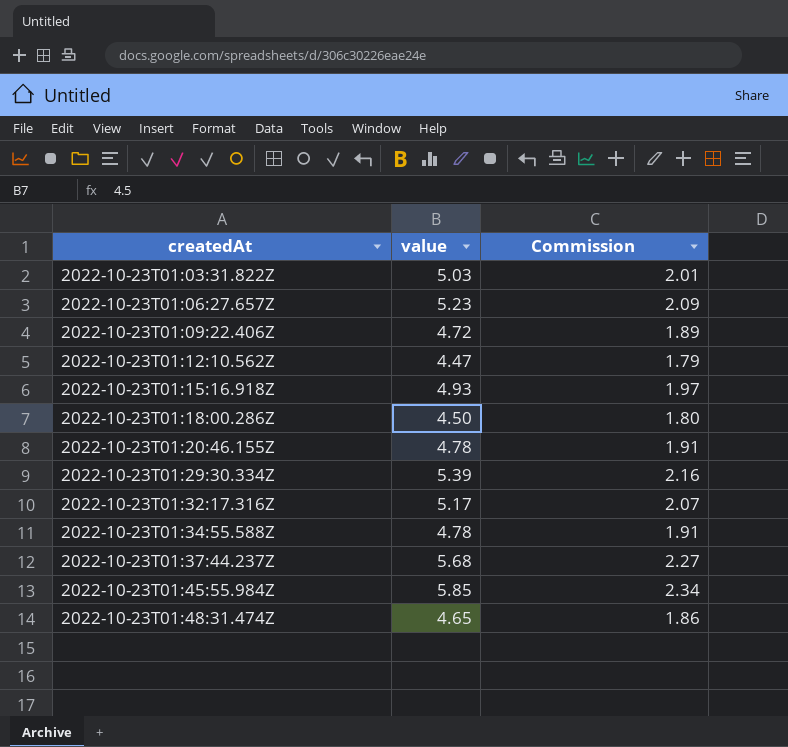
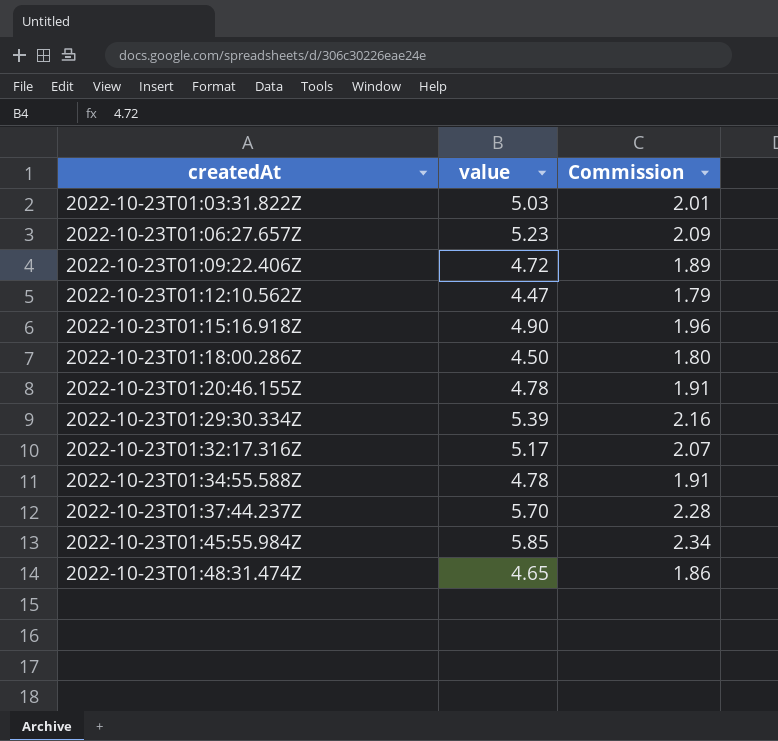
2022-10-23T01:15:16.918Z | value: 4.93 -> 4.90
2022-10-23T01:15:16.918Z | Commission: 1.97 -> 1.96
2022-10-23T01:37:44.237Z | value: 5.68 -> 5.70
2022-10-23T01:37:44.237Z | Commission: 2.27 -> 2.28

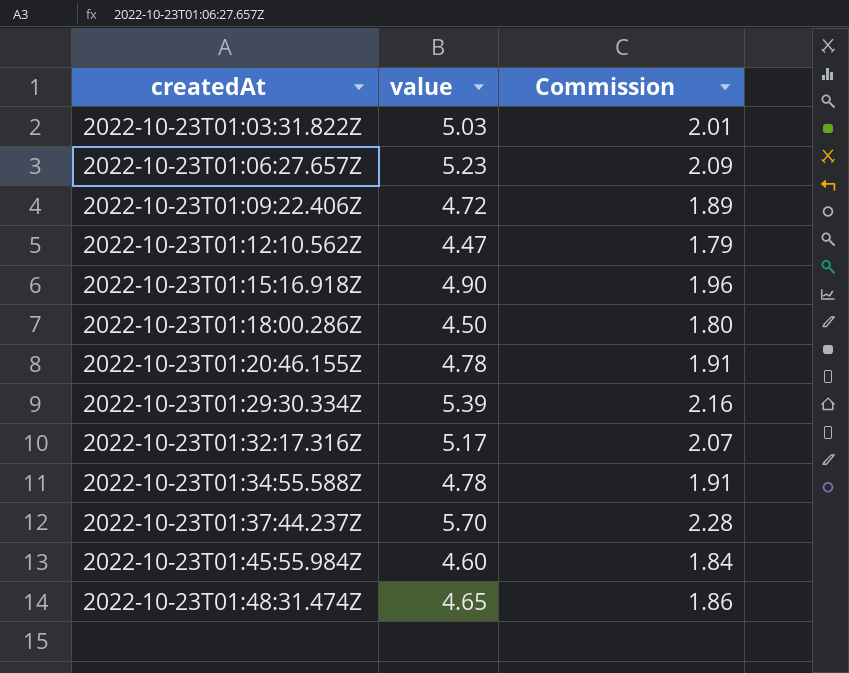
2022-10-23T01:45:55.984Z | value: 5.85 -> 4.60
2022-10-23T01:45:55.984Z | Commission: 2.34 -> 1.84

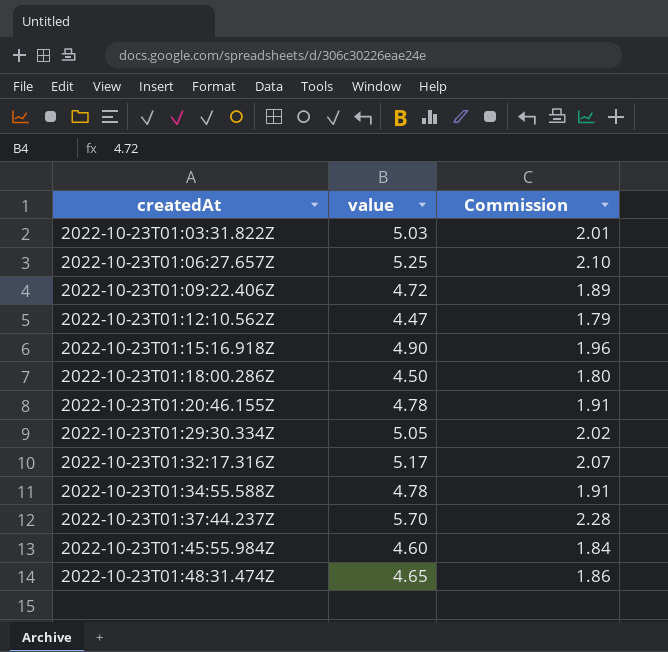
2022-10-23T01:06:27.657Z | value: 5.23 -> 5.25
2022-10-23T01:06:27.657Z | Commission: 2.09 -> 2.10
2022-10-23T01:29:30.334Z | value: 5.39 -> 5.05
2022-10-23T01:29:30.334Z | Commission: 2.16 -> 2.02

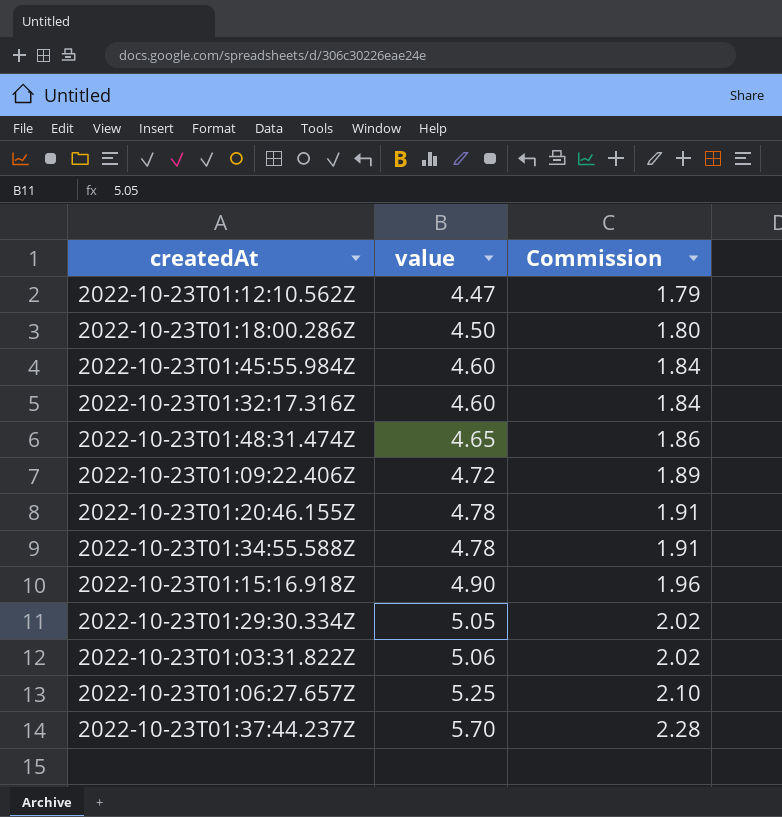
row order: createdAt ascending -> value ascending
2022-10-23T01:32:17.316Z | value: 5.17 -> 4.60
2022-10-23T01:32:17.316Z | Commission: 2.07 -> 1.84
2022-10-23T01:03:31.822Z | value: 5.03 -> 5.06
2022-10-23T01:03:31.822Z | Commission: 2.01 -> 2.02

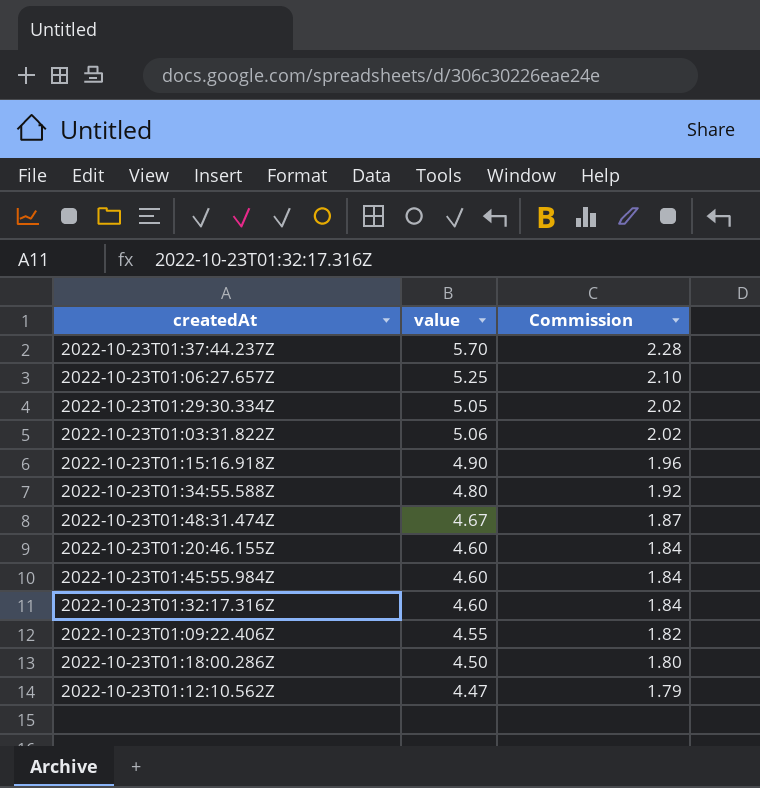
row order: value ascending -> Commission descending
2022-10-23T01:34:55.588Z | value: 4.78 -> 4.80
2022-10-23T01:34:55.588Z | Commission: 1.91 -> 1.92
2022-10-23T01:48:31.474Z | value: 4.65 -> 4.67
2022-10-23T01:48:31.474Z | Commission: 1.86 -> 1.87
2022-10-23T01:20:46.155Z | value: 4.78 -> 4.60
2022-10-23T01:20:46.155Z | Commission: 1.91 -> 1.84
2022-10-23T01:09:22.406Z | value: 4.72 -> 4.55
2022-10-23T01:09:22.406Z | Commission: 1.89 -> 1.82

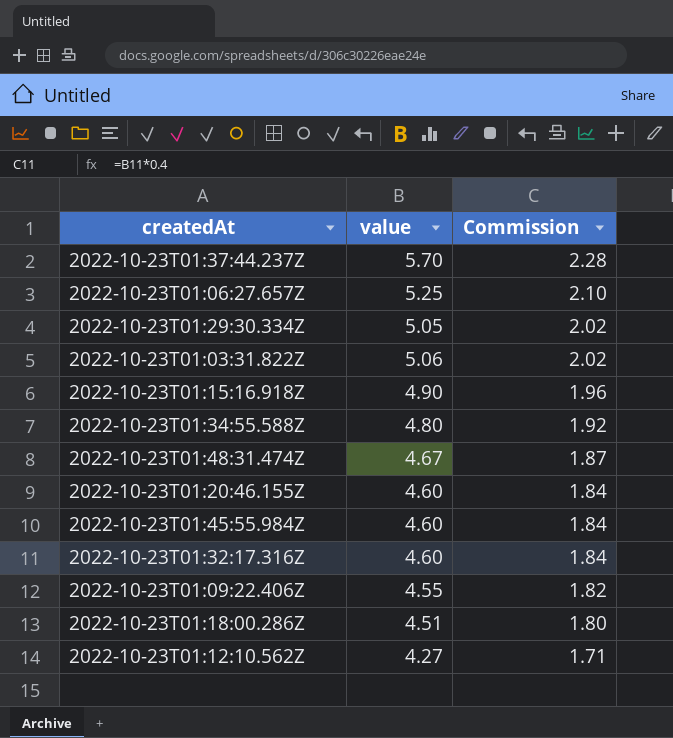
2022-10-23T01:18:00.286Z | value: 4.50 -> 4.51
2022-10-23T01:12:10.562Z | value: 4.47 -> 4.27
2022-10-23T01:12:10.562Z | Commission: 1.79 -> 1.71

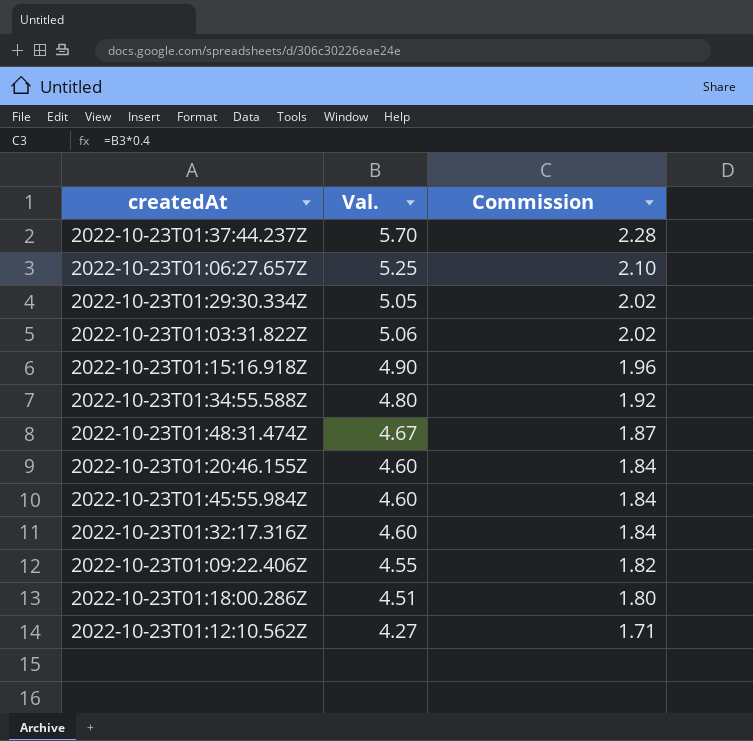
column name: value -> Val.

